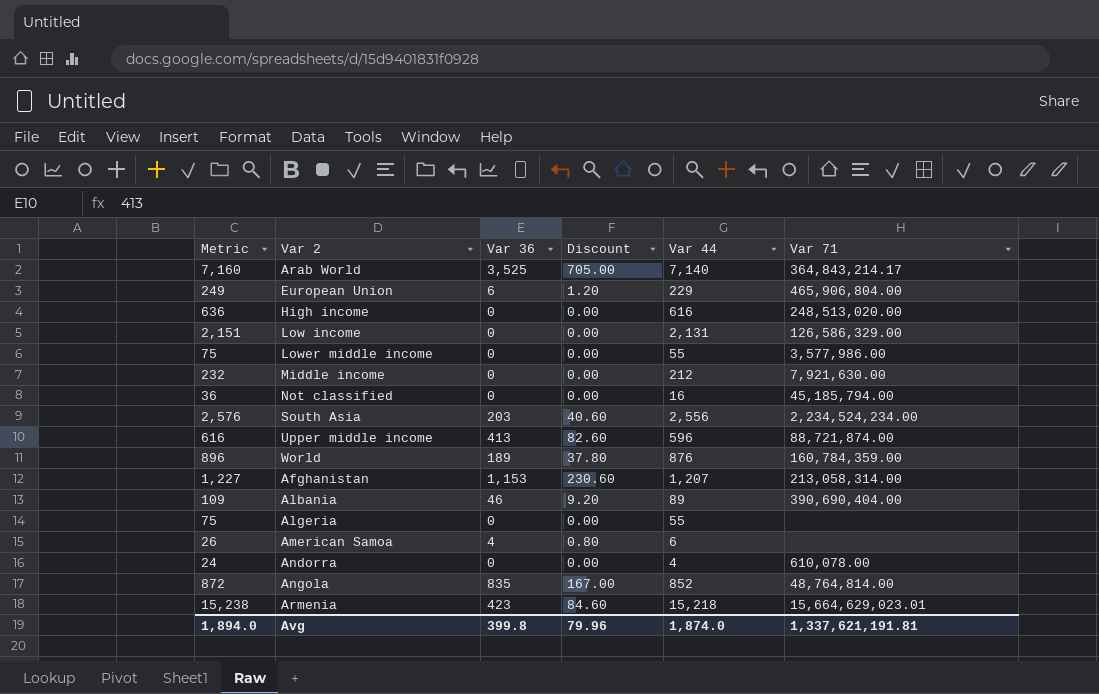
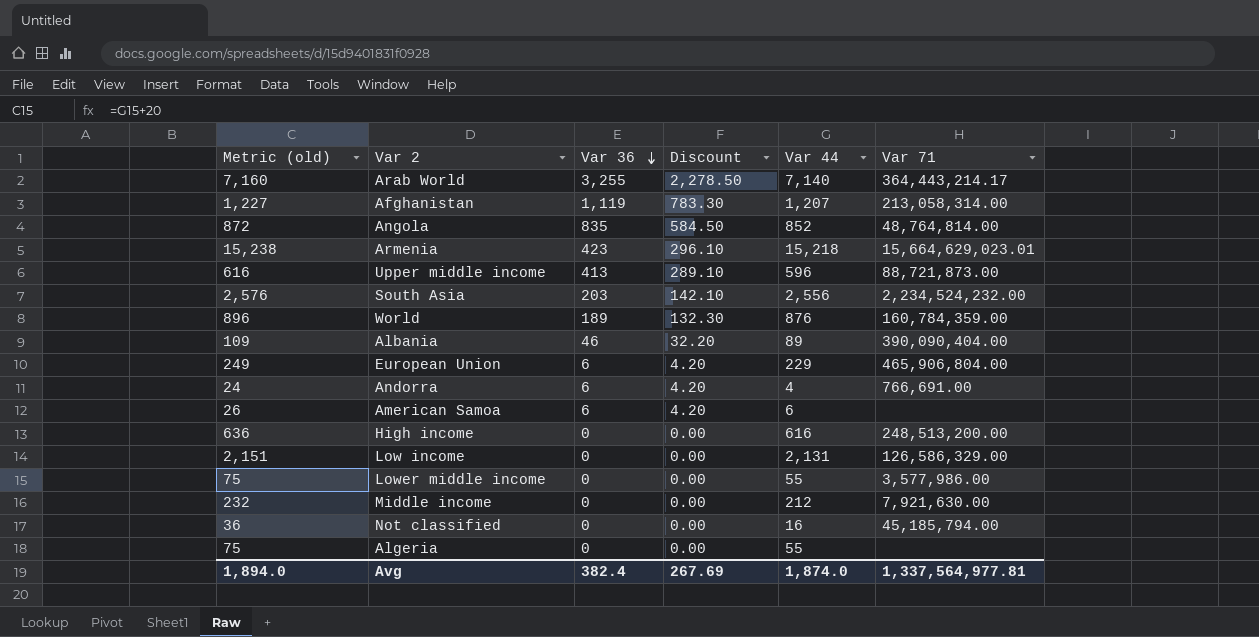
row order: none -> Var 36 descending
column name: Metric -> Metric (old)
column Discount | formula: [Var 36] * 0.2 -> [Var 36] * 0.7
Arab World | Var 36: 3,525 -> 3,255
Arab World | Var 71: 364,843,214.17 -> 364,443,214.17
Afghanistan | Var 36: 1,153 -> 1,119
Upper middle income | Var 71: 88,721,874.00 -> 88,721,873.00
South Asia | Var 71: 2,234,524,234.00 -> 2,234,524,232.00
Albania | Var 71: 390,690,404.00 -> 390,090,404.00
Andorra | Var 36: 0 -> 6
Andorra | Var 71: 610,078.00 -> 766,691.00
American Samoa | Var 36: 4 -> 6
High income | Var 71: 248,513,020.00 -> 248,513,200.00
Avg | Var 36: 399.8 -> 382.4
Avg | Discount: 79.96 -> 267.69
Avg | Var 71: 1,337,621,191.81 -> 1,337,564,977.81

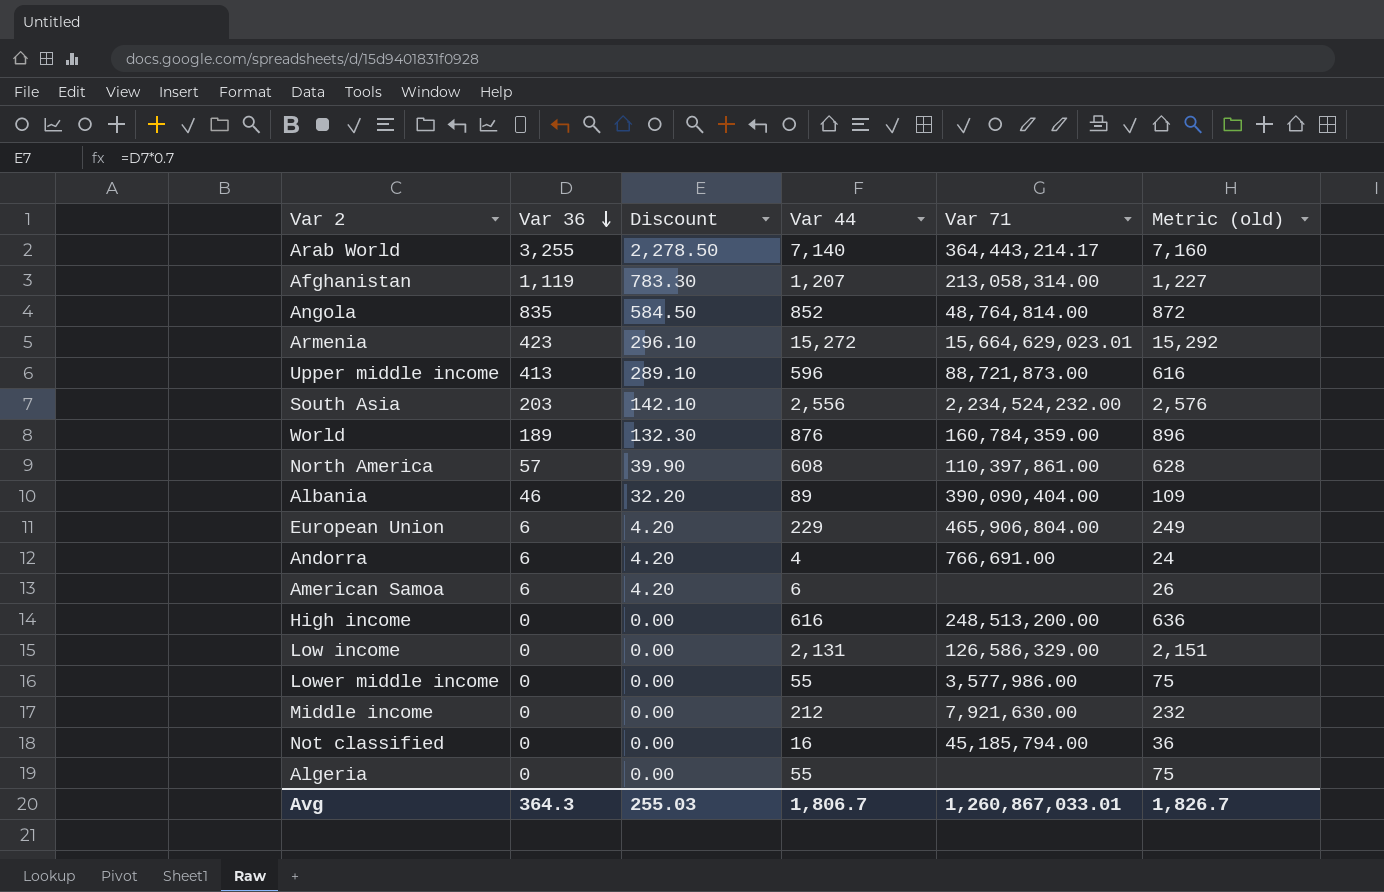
column Metric (old) | position: 1 -> 6
Armenia | Var 44: 15,218 -> 15,272
Armenia | Metric (old): 15,238 -> 15,292
row North America: none -> 57 | 39.90 | 608 | 110,397,861.00 | 628
Avg | Var 36: 382.4 -> 364.3
Avg | Discount: 267.69 -> 255.03
Avg | Var 44: 1,874.0 -> 1,806.7
Avg | Var 71: 1,337,564,977.81 -> 1,260,867,033.01
Avg | Metric (old): 1,894.0 -> 1,826.7

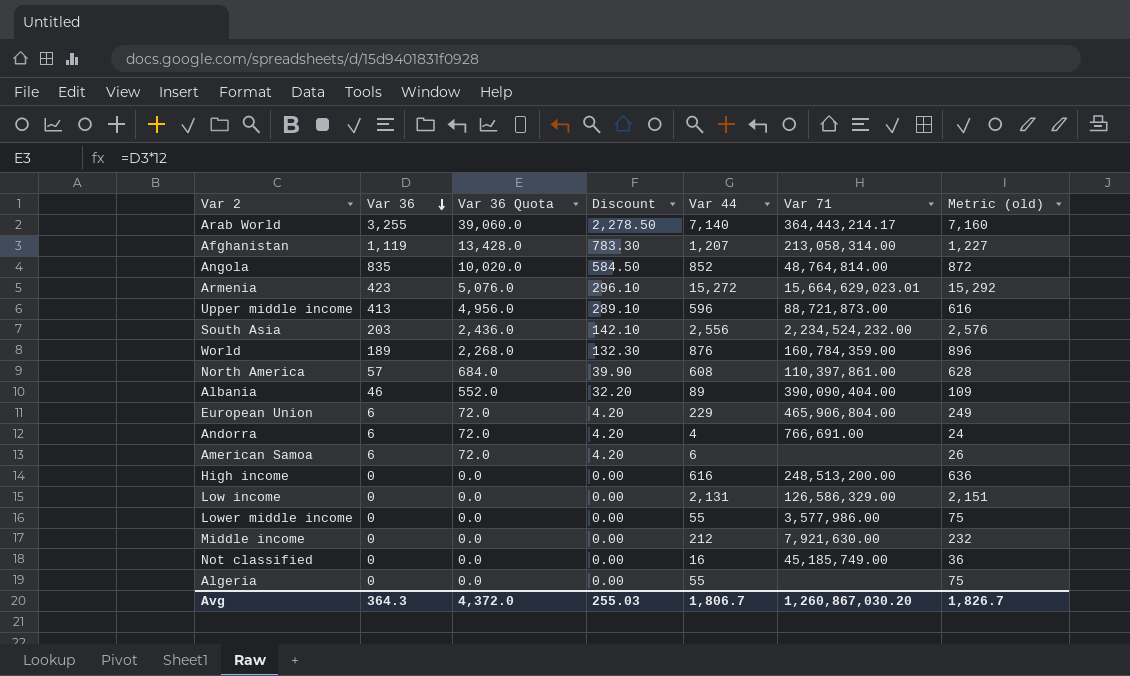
column Var 36 Quota | formula: none -> [Var 36] * 12
Not classified | Var 71: 45,185,794.00 -> 45,185,749.00
Avg | Var 71: 1,260,867,033.01 -> 1,260,867,030.20

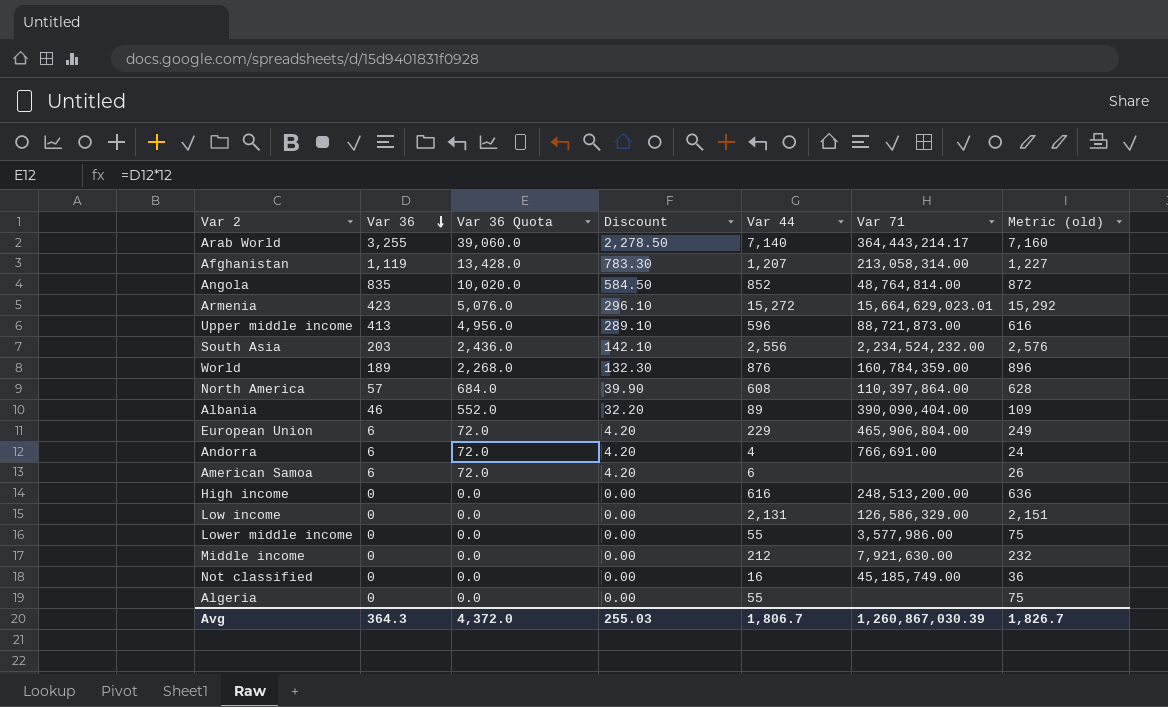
North America | Var 71: 110,397,861.00 -> 110,397,864.00
Avg | Var 71: 1,260,867,030.20 -> 1,260,867,030.39

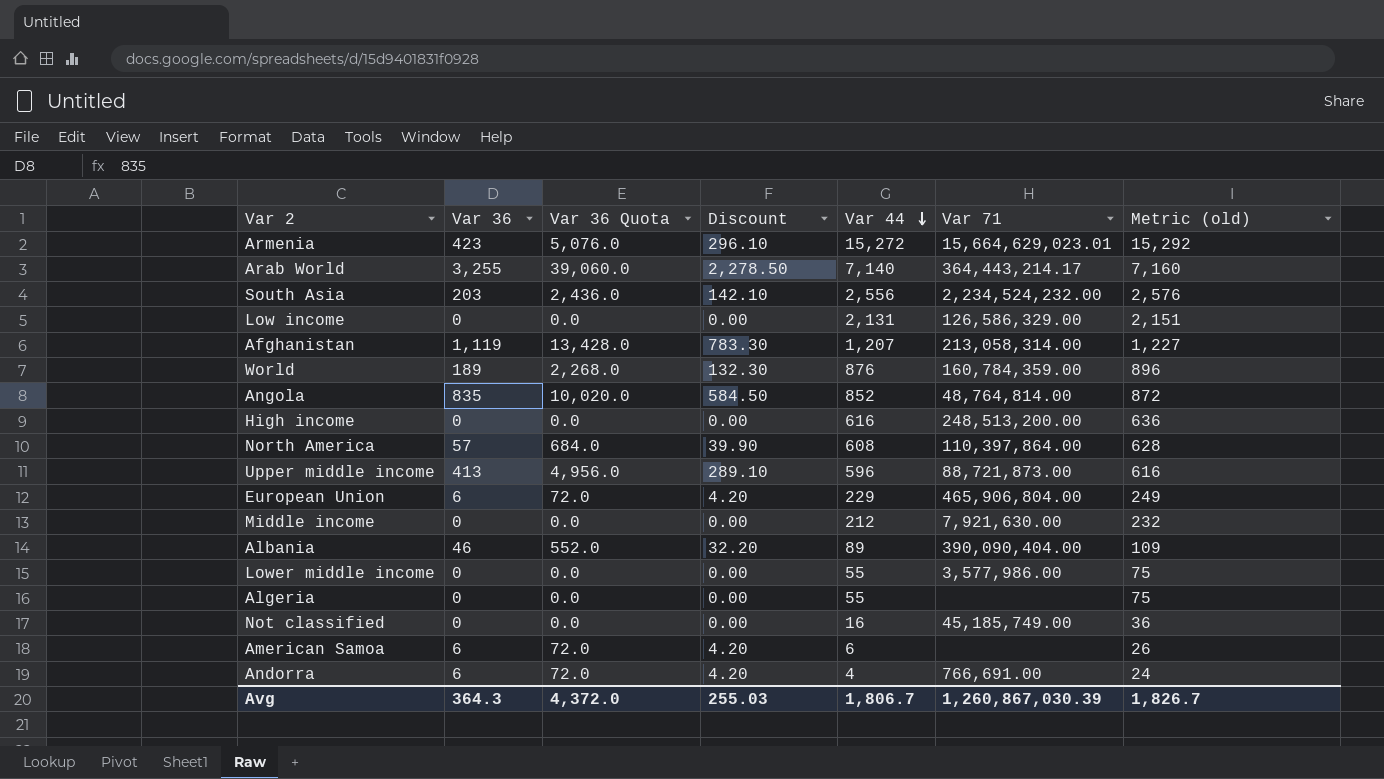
row order: Var 36 descending -> Var 44 descending

